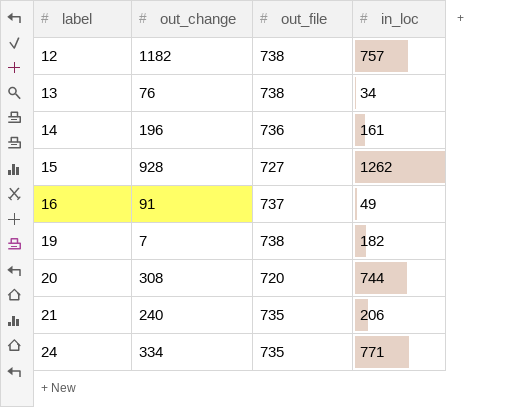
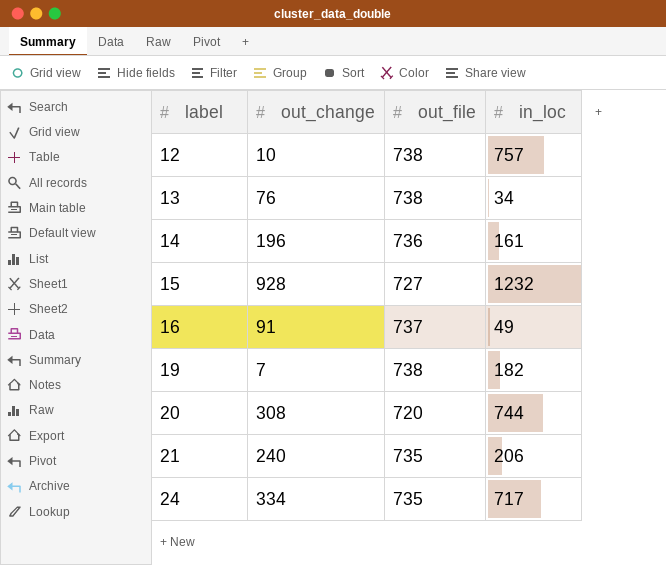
12 | out_change: 1182 -> 10
15 | in_loc: 1262 -> 1232
24 | in_loc: 771 -> 717

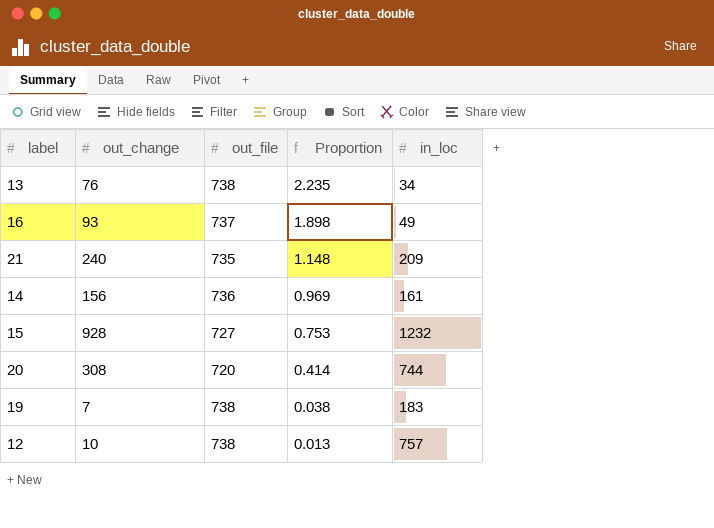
row order: label ascending -> Proportion descending
column Proportion | formula: none -> [out_change] / [in_loc]
row 24: 334 | 735 | 717 -> none
16 | out_change: 91 -> 93
21 | in_loc: 206 -> 209
14 | out_change: 196 -> 156
19 | in_loc: 182 -> 183

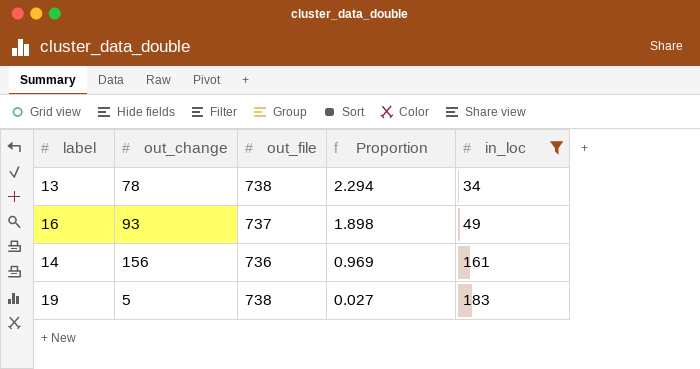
filter: none -> in_loc <= 183
13 | out_change: 76 -> 78
13 | Proportion: 2.235 -> 2.294
19 | out_change: 7 -> 5
19 | Proportion: 0.038 -> 0.027

